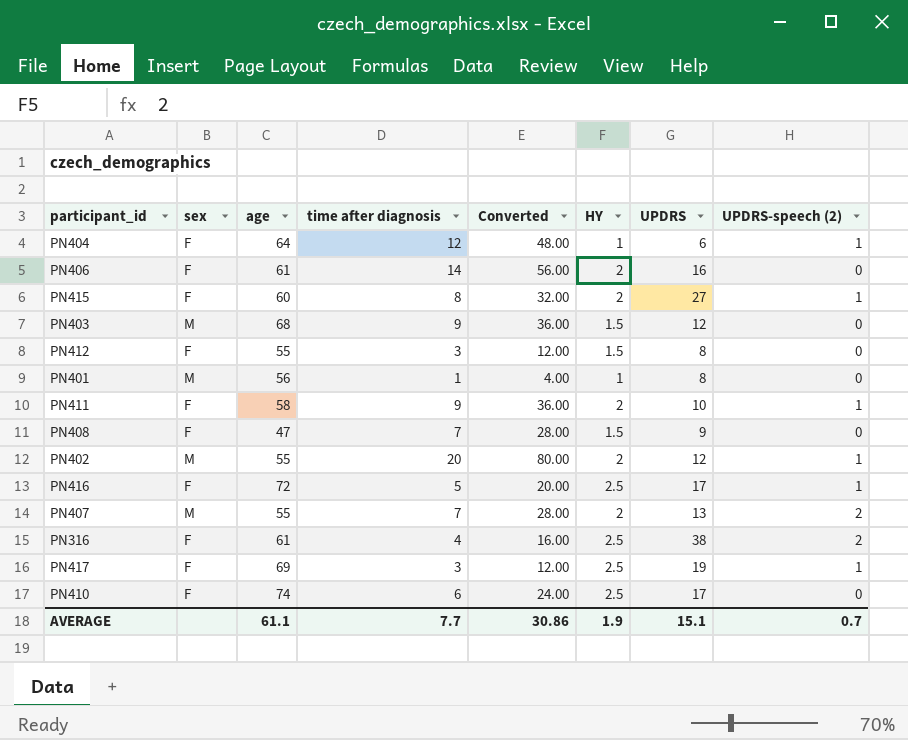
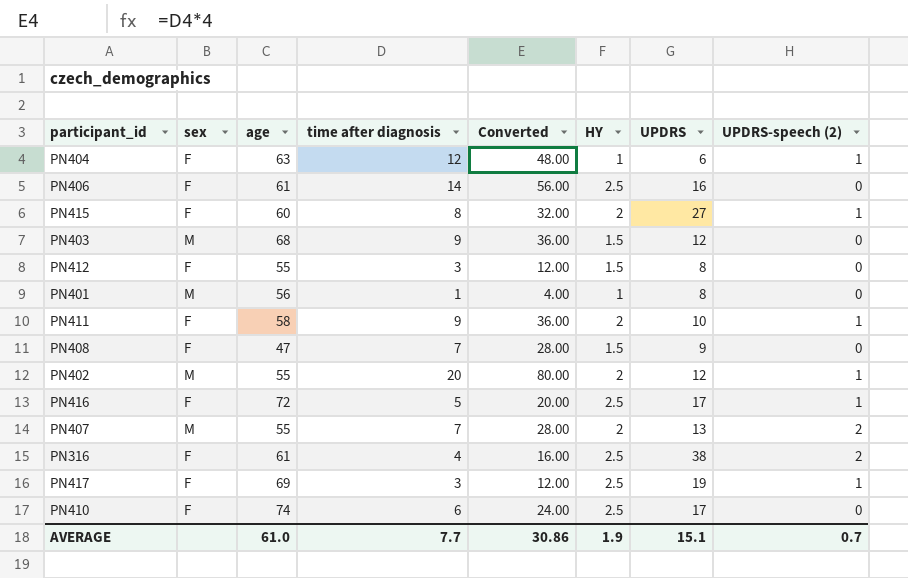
PN404 | age: 64 -> 63
PN406 | HY: 2 -> 2.5
AVERAGE | age: 61.1 -> 61.0

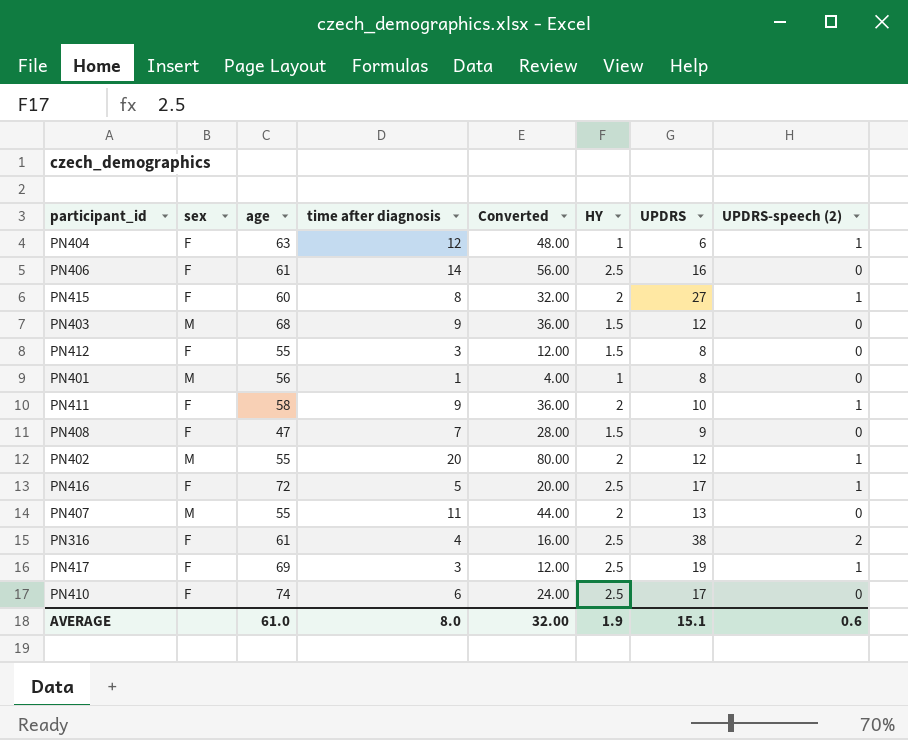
PN407 | time after diagnosis: 7 -> 11
PN407 | Converted: 28.00 -> 44.00
PN407 | UPDRS-speech (2): 2 -> 0
AVERAGE | time after diagnosis: 7.7 -> 8.0
AVERAGE | Converted: 30.86 -> 32.00
AVERAGE | UPDRS-speech (2): 0.7 -> 0.6

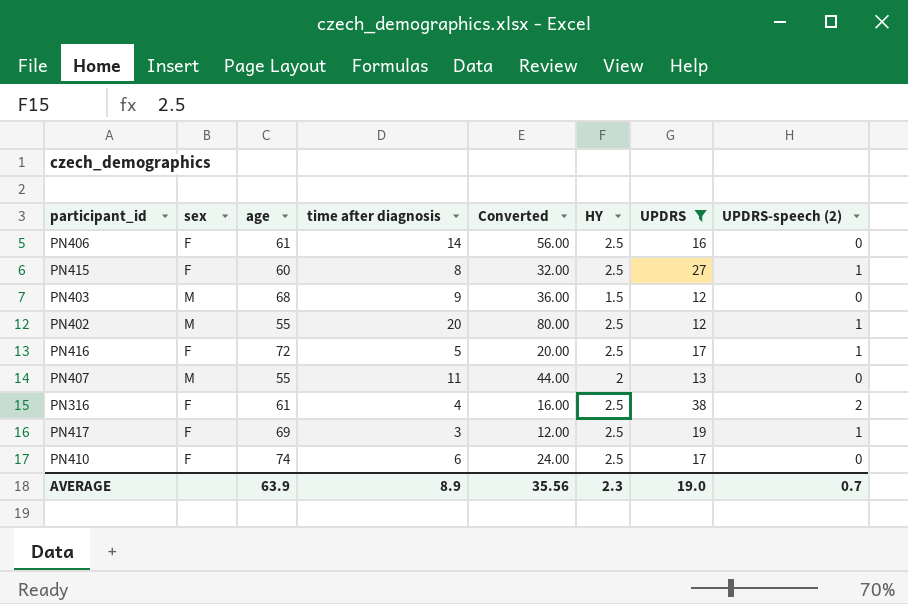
filter: none -> UPDRS >= 12
PN415 | HY: 2 -> 2.5
PN402 | HY: 2 -> 2.5
AVERAGE | age: 61.0 -> 63.9
AVERAGE | time after diagnosis: 8.0 -> 8.9
AVERAGE | Converted: 32.00 -> 35.56
AVERAGE | HY: 1.9 -> 2.3
AVERAGE | UPDRS: 15.1 -> 19.0
AVERAGE | UPDRS-speech (2): 0.6 -> 0.7

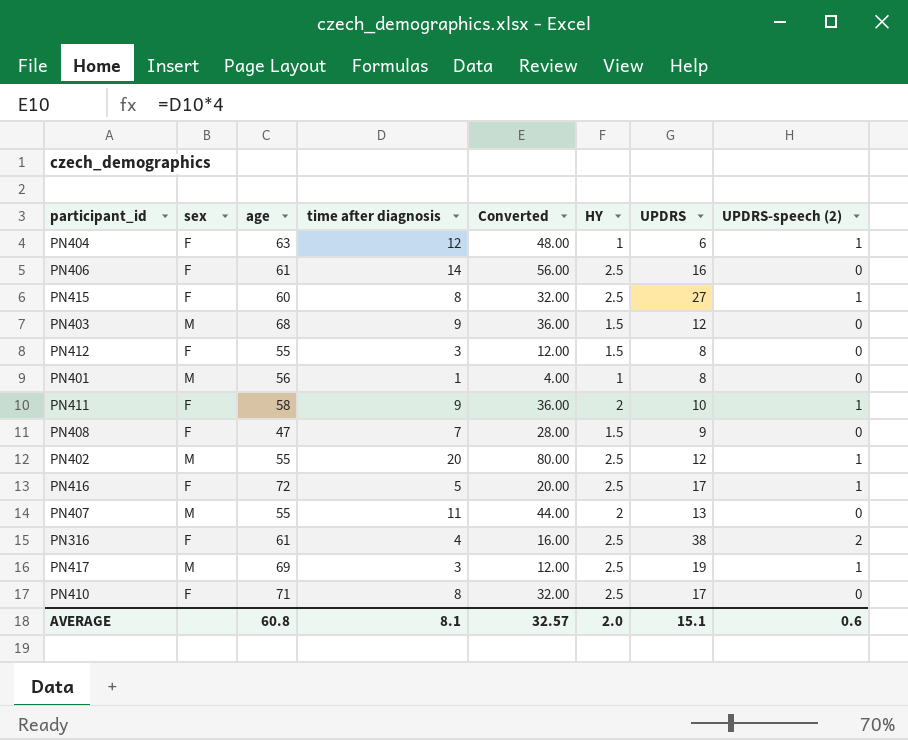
filter: UPDRS >= 12 -> none
PN417 | sex: F -> M
PN410 | age: 74 -> 71
PN410 | time after diagnosis: 6 -> 8
PN410 | Converted: 24.00 -> 32.00
AVERAGE | age: 63.9 -> 60.8
AVERAGE | time after diagnosis: 8.9 -> 8.1
AVERAGE | Converted: 35.56 -> 32.57
AVERAGE | HY: 2.3 -> 2.0
AVERAGE | UPDRS: 19.0 -> 15.1
AVERAGE | UPDRS-speech (2): 0.7 -> 0.6

